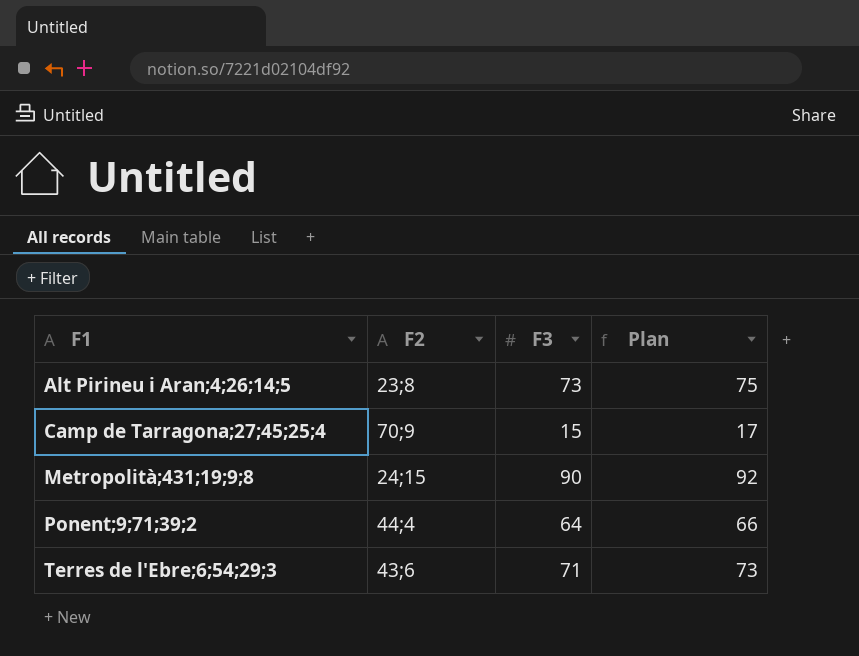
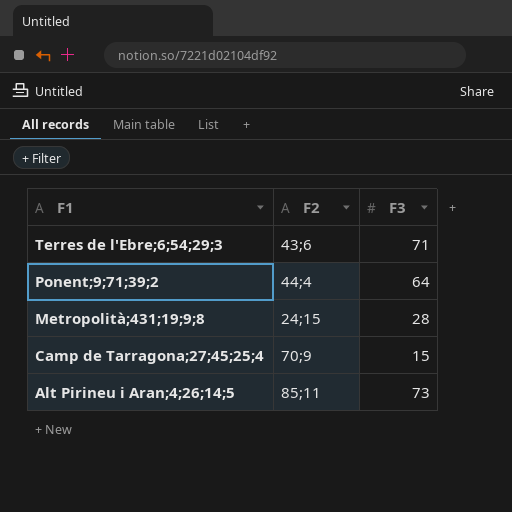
row order: F1 ascending -> F1 descending
column Plan | formula: [F3] + 2 -> none
Metropolità;431;19;9;8 | F3: 90 -> 28
Alt Pirineu i Aran;4;26;14;5 | F2: 23;8 -> 85;11

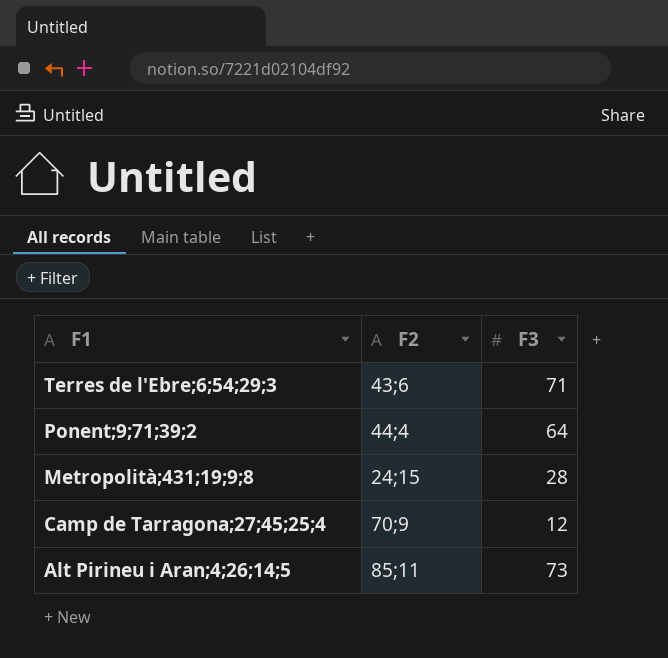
Camp de Tarragona;27;45;25;4 | F3: 15 -> 12

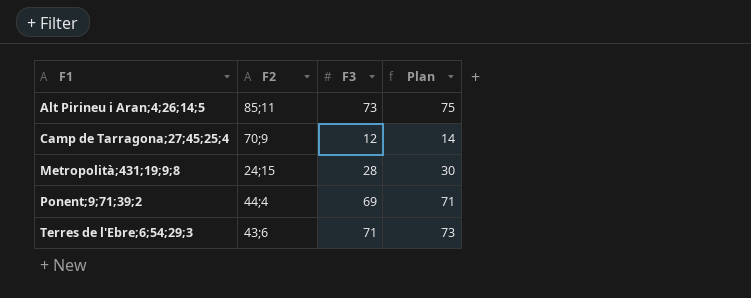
row order: F1 descending -> F1 ascending
column Plan | formula: none -> [F3] + 2
Ponent;9;71;39;2 | F3: 64 -> 69

